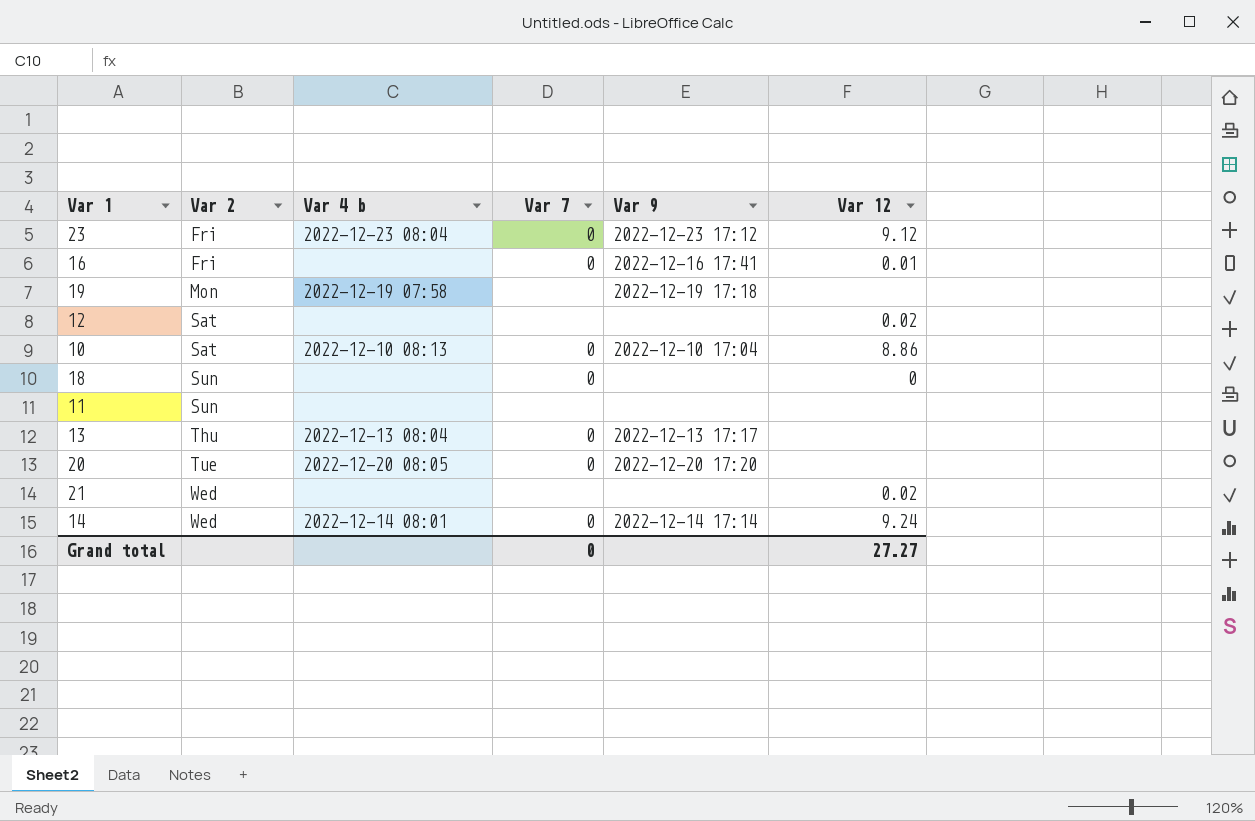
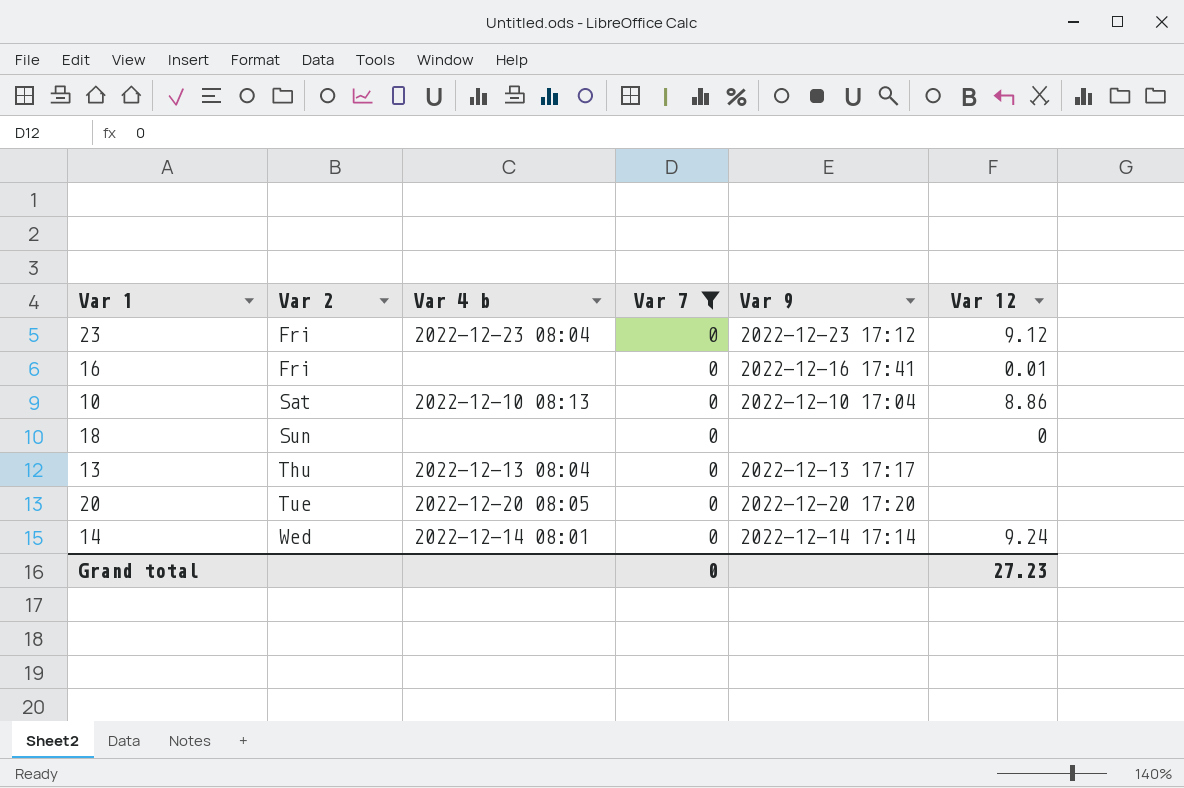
filter: none -> Var 7 = 0
Grand total | Var 12: 27.27 -> 27.23

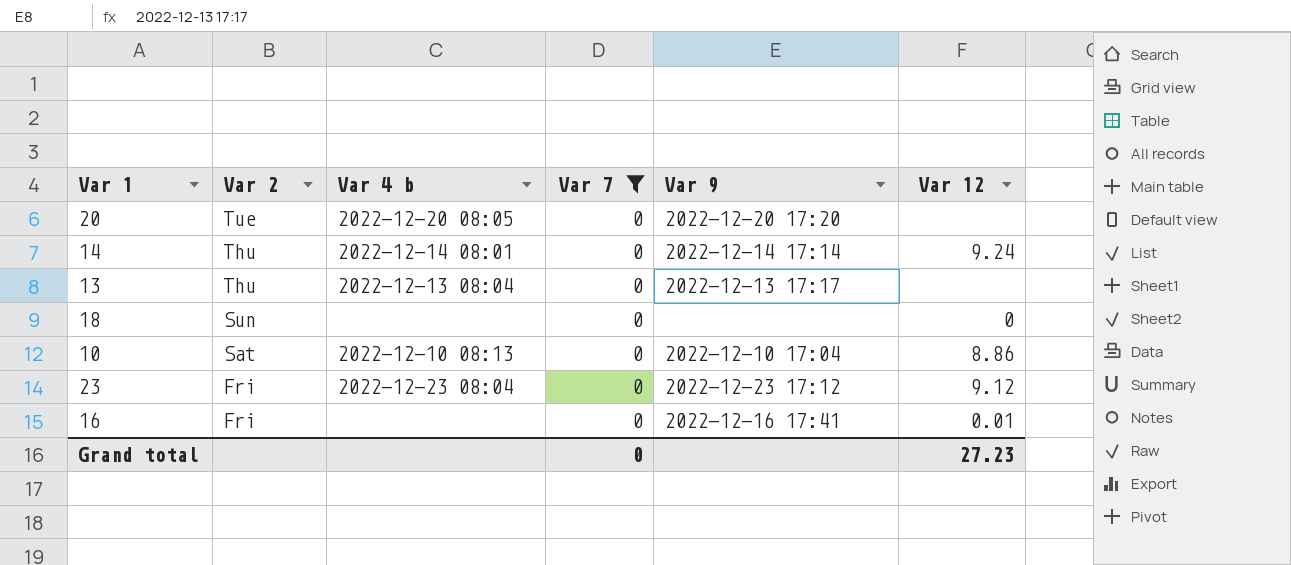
row order: Var 2 ascending -> Var 2 descending
14 | Var 2: Wed -> Thu

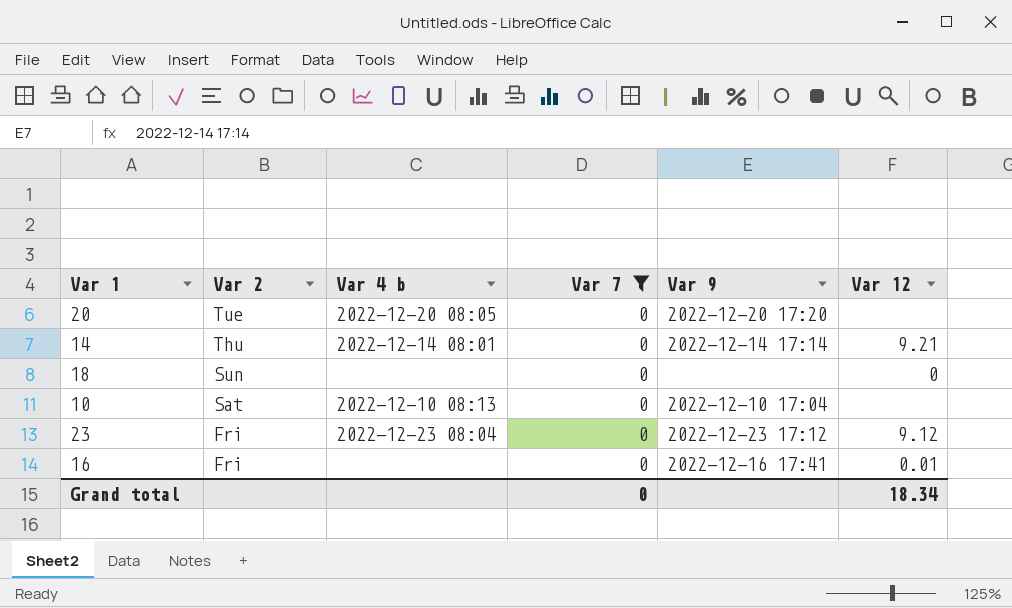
row 13: Thu | 2022-12-13 08:04 | 0 | 2022-12-13 17:17 | none -> none
14 | Var 12: 9.24 -> 9.21
10 | Var 12: 8.86 -> none
Grand total | Var 12: 27.23 -> 18.34

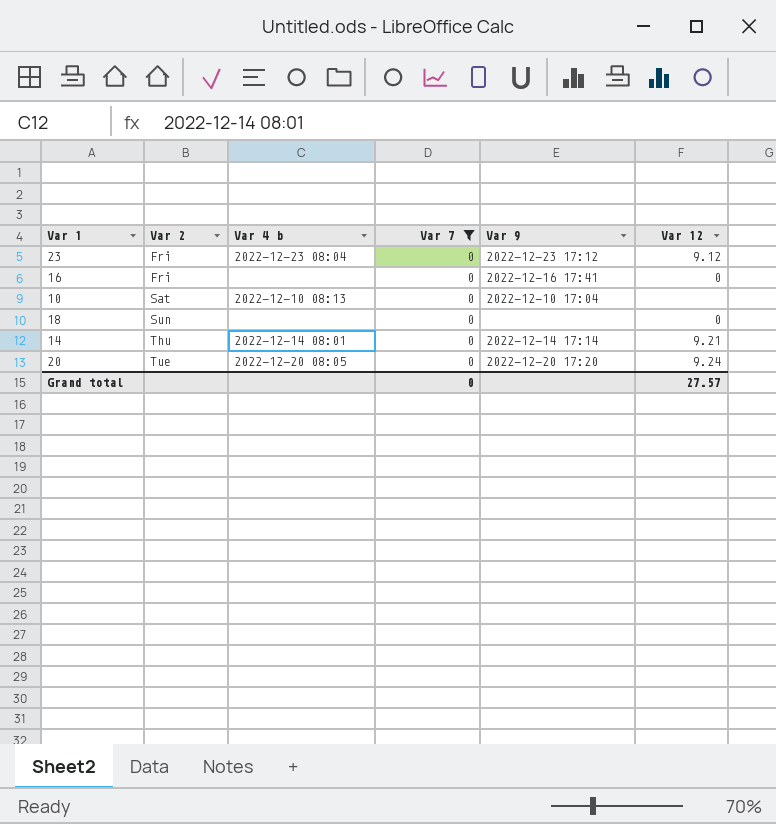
row order: Var 2 descending -> Var 2 ascending
16 | Var 12: 0.01 -> 0
20 | Var 12: none -> 9.24
Grand total | Var 12: 18.34 -> 27.57

